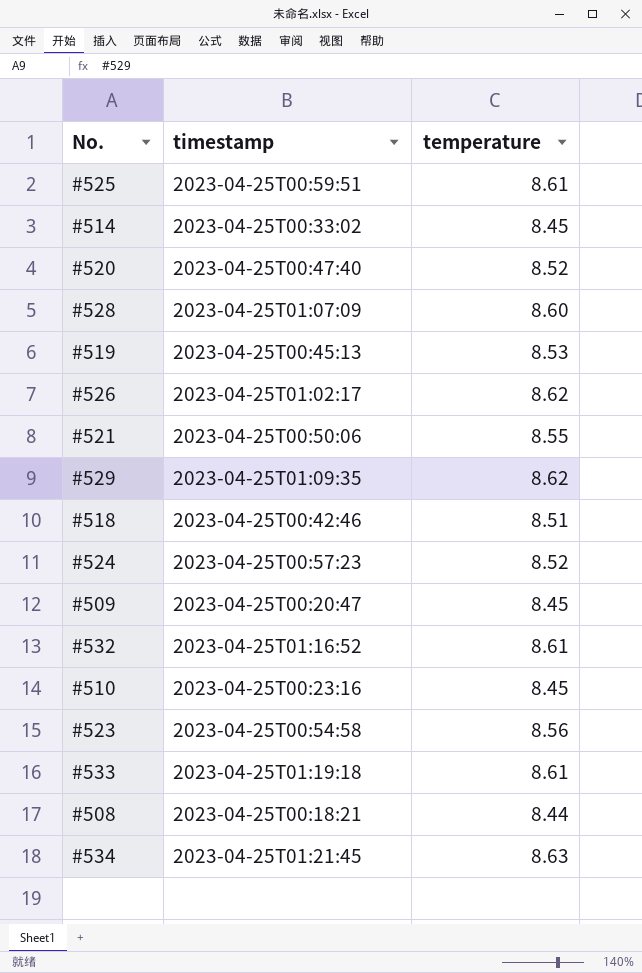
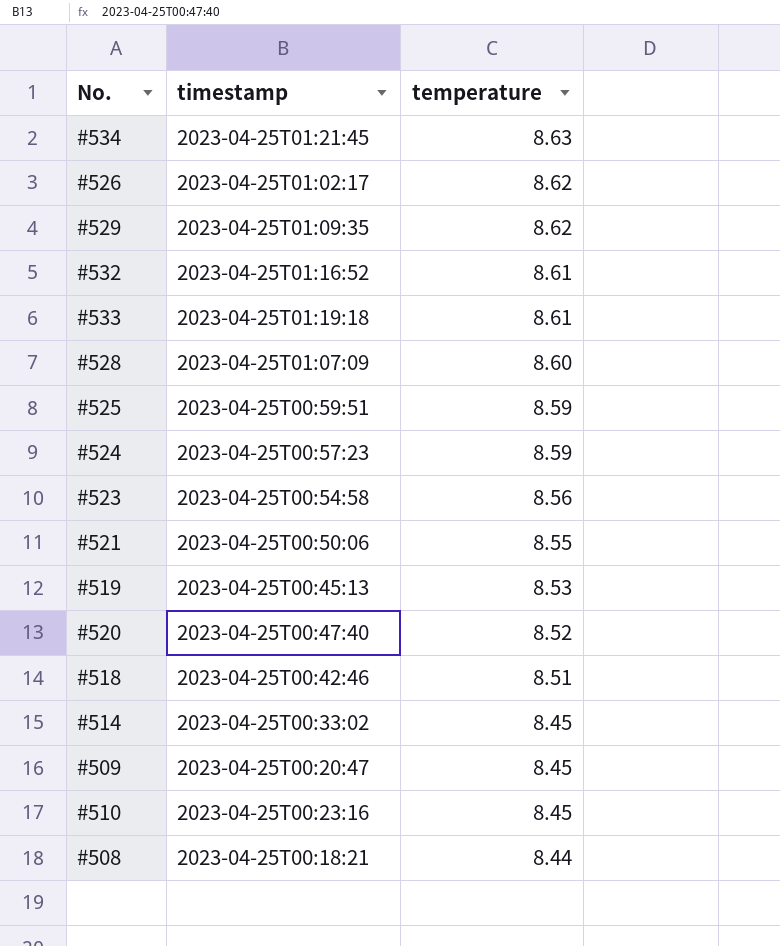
row order: none -> temperature descending
#525 | temperature: 8.61 -> 8.59
#524 | temperature: 8.52 -> 8.59

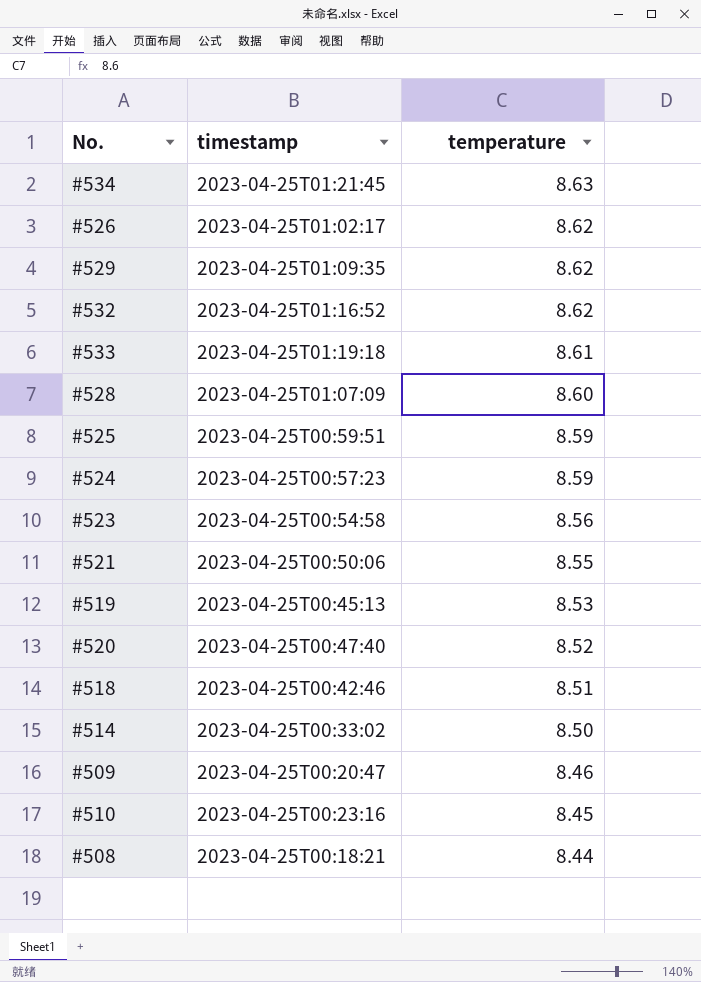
#532 | temperature: 8.61 -> 8.62
#514 | temperature: 8.45 -> 8.50
#509 | temperature: 8.45 -> 8.46

